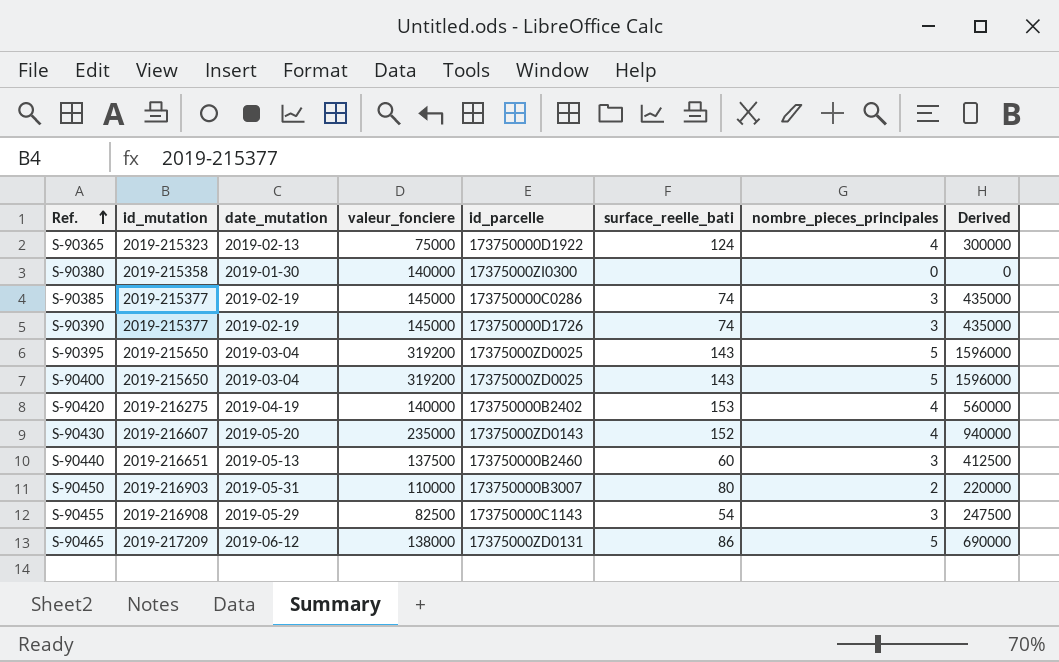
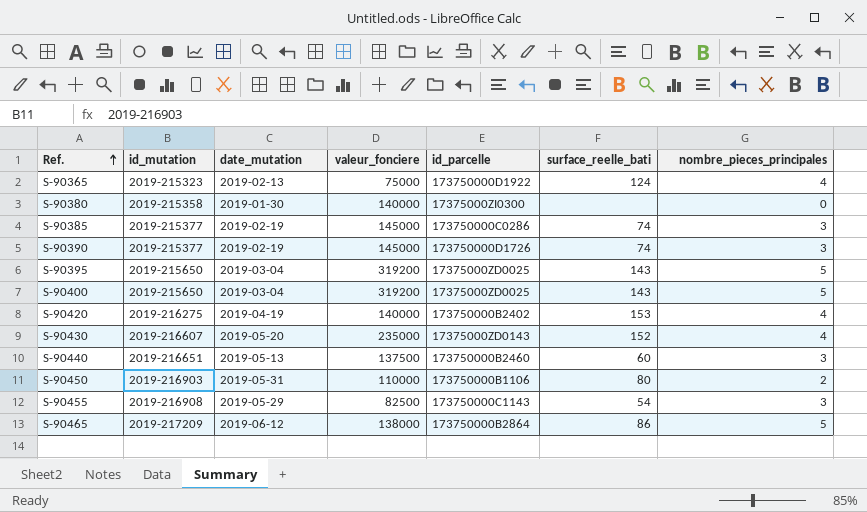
column Derived | formula: [valeur_fonciere] * [nombre_pieces_principales] -> none
S-90450 | id_parcelle: 173750000B3007 -> 173750000B1106
S-90465 | id_parcelle: 17375000ZD0131 -> 173750000B2864

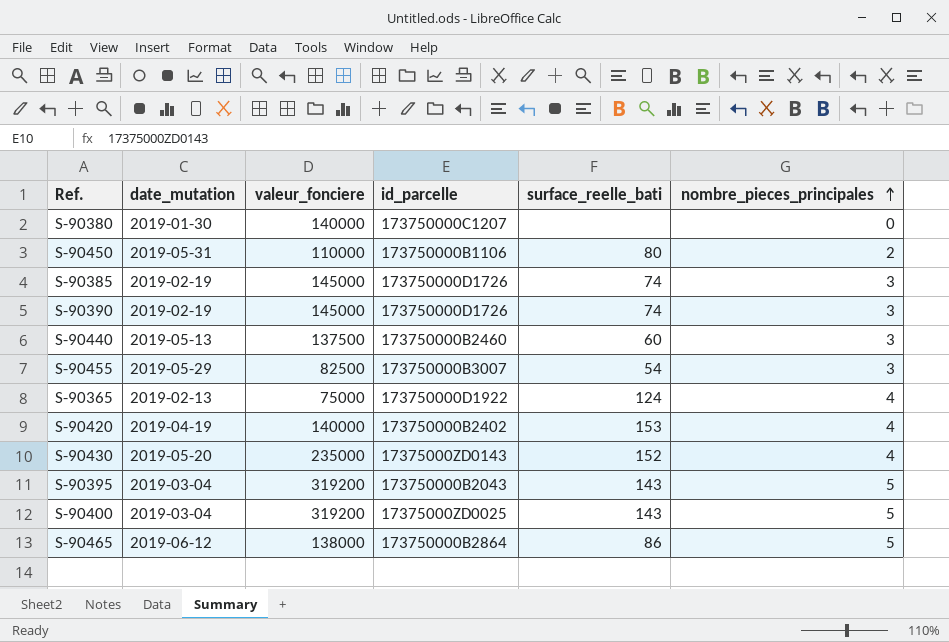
row order: Ref. ascending -> nombre_pieces_principales ascending
column id_mutation | position: 2 -> none
S-90380 | id_parcelle: 17375000ZI0300 -> 173750000C1207
S-90385 | id_parcelle: 173750000C0286 -> 173750000D1726
S-90455 | id_parcelle: 173750000C1143 -> 173750000B3007
S-90395 | id_parcelle: 17375000ZD0025 -> 173750000B2043

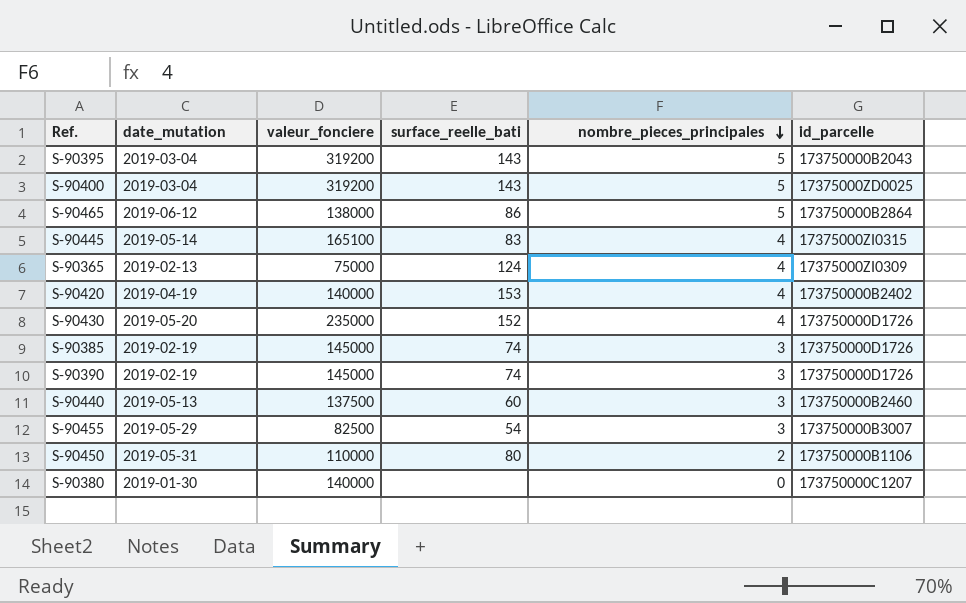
row order: nombre_pieces_principales ascending -> nombre_pieces_principales descending
column id_parcelle | position: 4 -> 6
row S-90445: none -> 2019-05-14 | 165100 | 83 | 4 | 17375000ZI0315
S-90365 | id_parcelle: 173750000D1922 -> 17375000ZI0309
S-90430 | id_parcelle: 17375000ZD0143 -> 173750000D1726

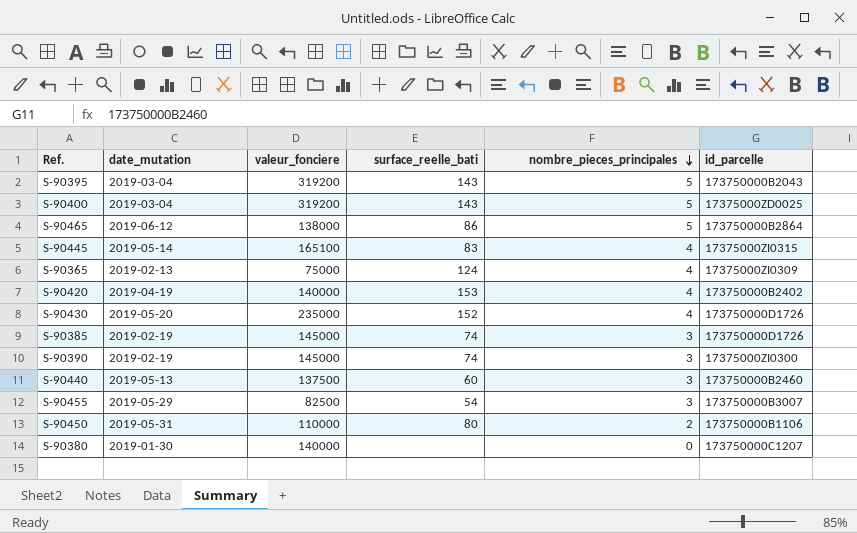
S-90390 | id_parcelle: 173750000D1726 -> 17375000ZI0300

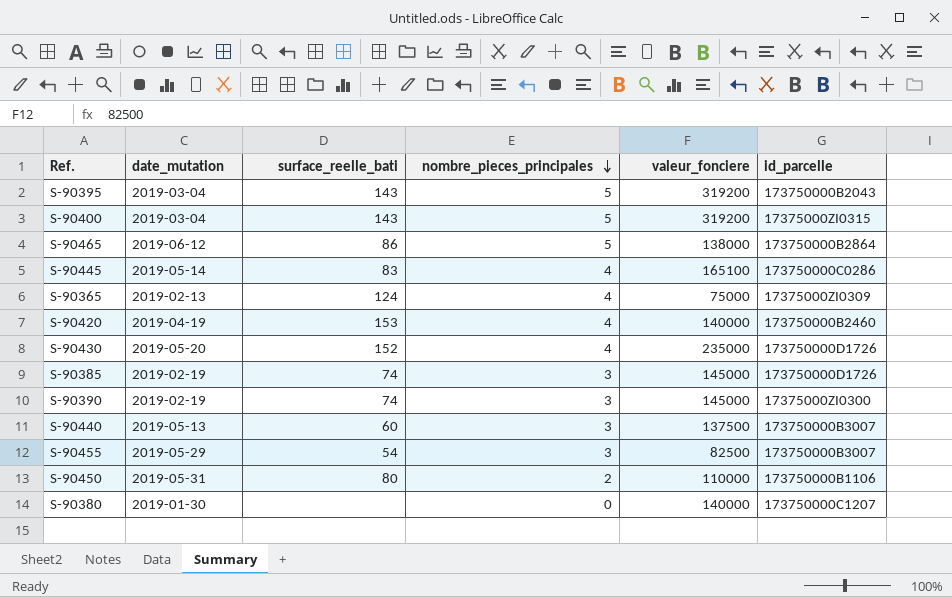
column valeur_fonciere | position: 3 -> 5
S-90400 | id_parcelle: 17375000ZD0025 -> 17375000ZI0315
S-90445 | id_parcelle: 17375000ZI0315 -> 173750000C0286
S-90420 | id_parcelle: 173750000B2402 -> 173750000B2460
S-90440 | id_parcelle: 173750000B2460 -> 173750000B3007

